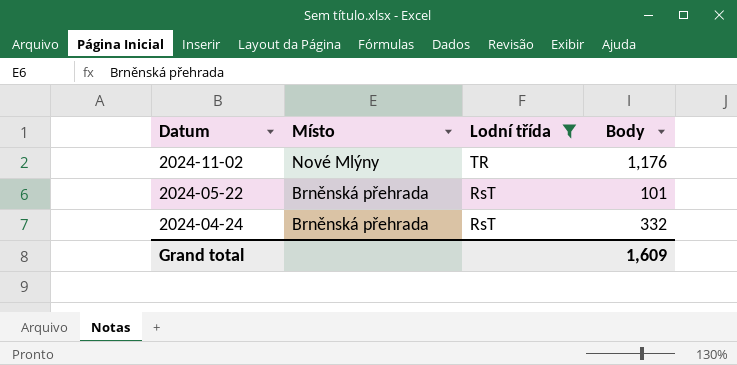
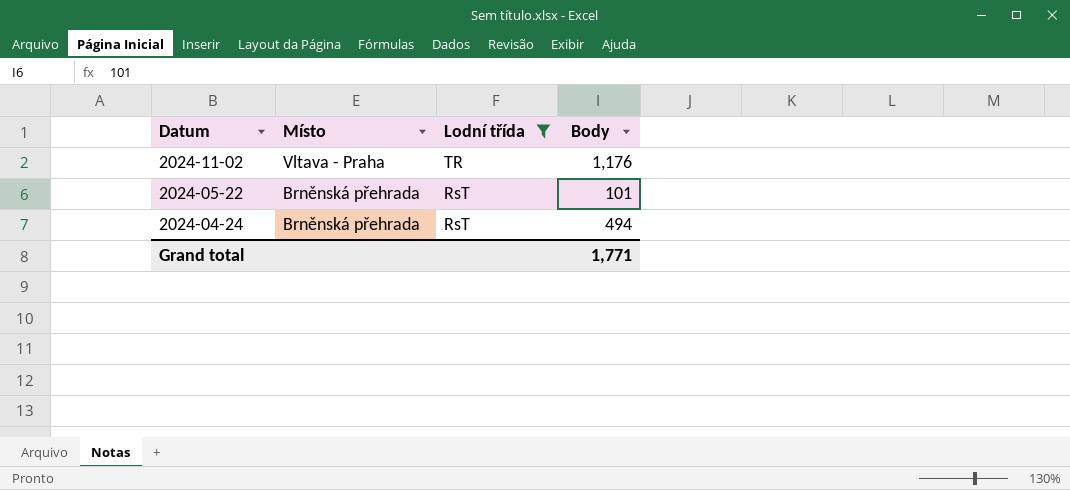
2024-11-02 | Místo: Nové Mlýny -> Vltava - Praha
2024-04-24 | Body: 332 -> 494
Grand total | Body: 1,609 -> 1,771

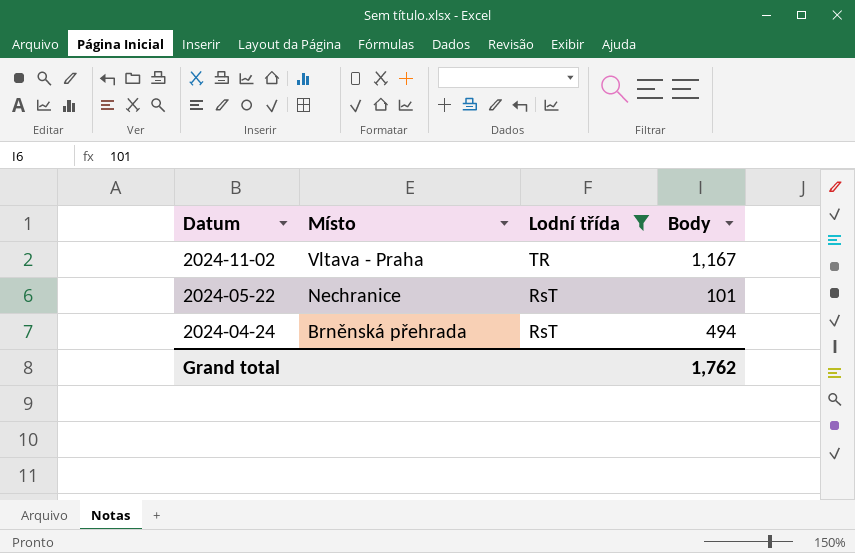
2024-11-02 | Body: 1,176 -> 1,167
2024-05-22 | Místo: Brněnská přehrada -> Nechranice
Grand total | Body: 1,771 -> 1,762

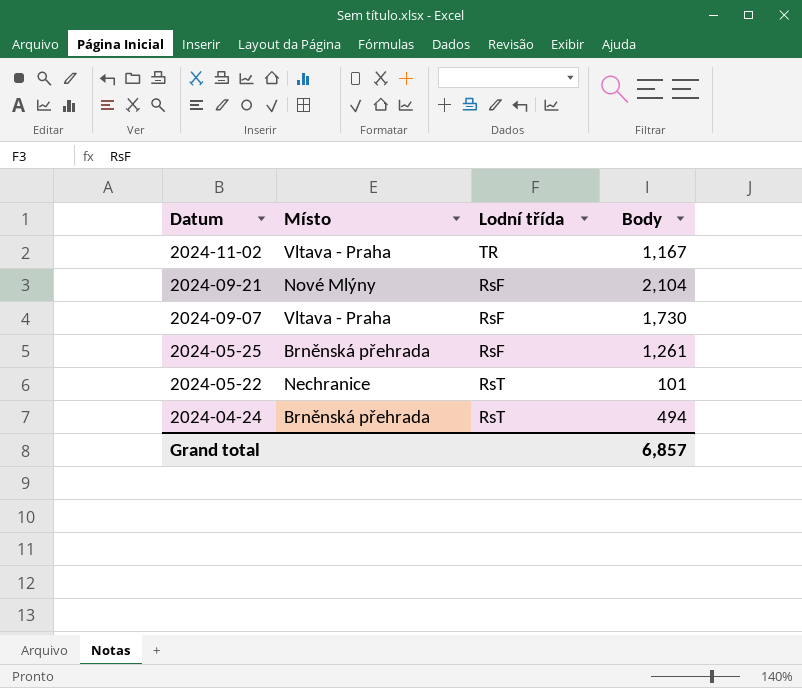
filter: Lodní třída != RsF -> none
Grand total | Body: 1,762 -> 6,857

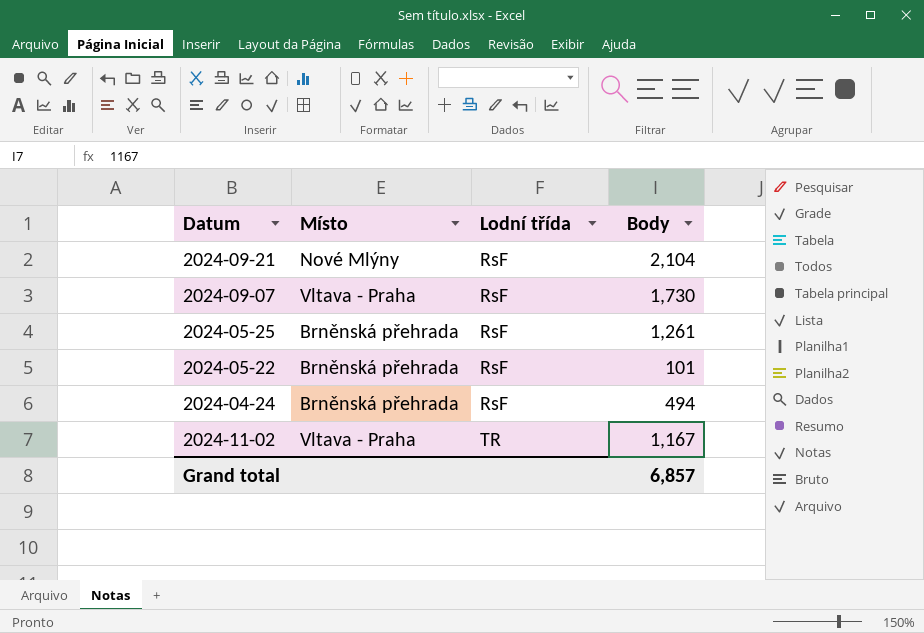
row order: Datum descending -> Lodní třída ascending
2024-05-22 | Místo: Nechranice -> Brněnská přehrada
2024-05-22 | Lodní třída: RsT -> RsF
2024-04-24 | Lodní třída: RsT -> RsF

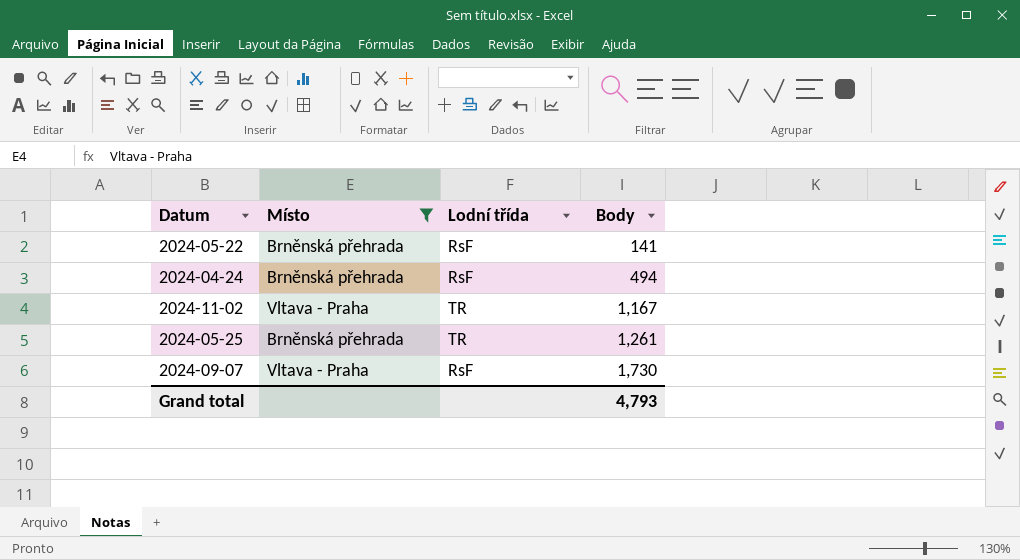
filter: none -> Místo != Nové Mlýny
row order: Lodní třída ascending -> Body ascending
2024-05-22 | Body: 101 -> 141
2024-05-25 | Lodní třída: RsF -> TR
Grand total | Body: 6,857 -> 4,793

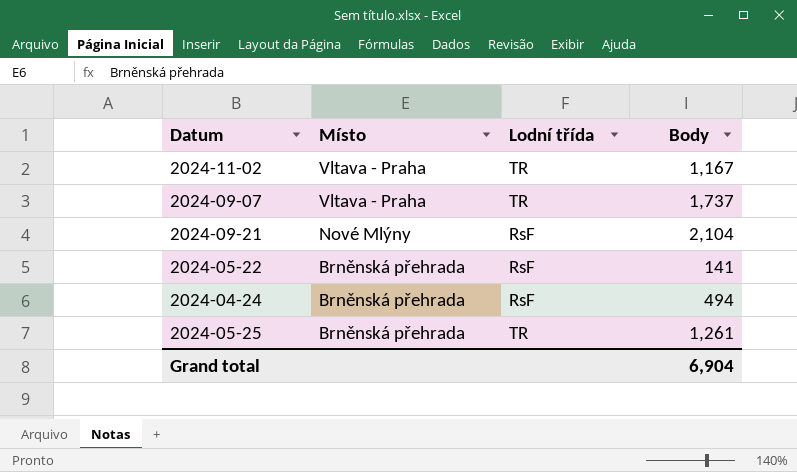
filter: Místo != Nové Mlýny -> none
row order: Body ascending -> Místo descending
2024-09-07 | Lodní třída: RsF -> TR
2024-09-07 | Body: 1,730 -> 1,737
Grand total | Body: 4,793 -> 6,904

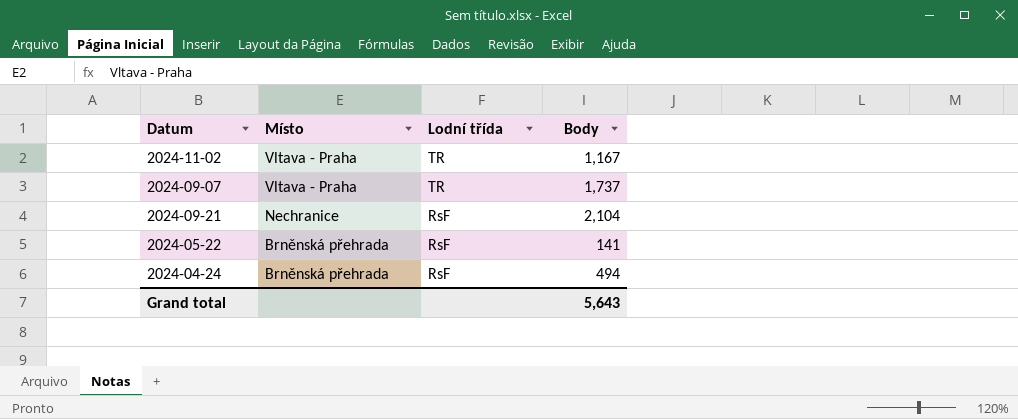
row 2024-05-25: Brněnská přehrada | TR | 1,261 -> none
2024-09-21 | Místo: Nové Mlýny -> Nechranice
Grand total | Body: 6,904 -> 5,643

